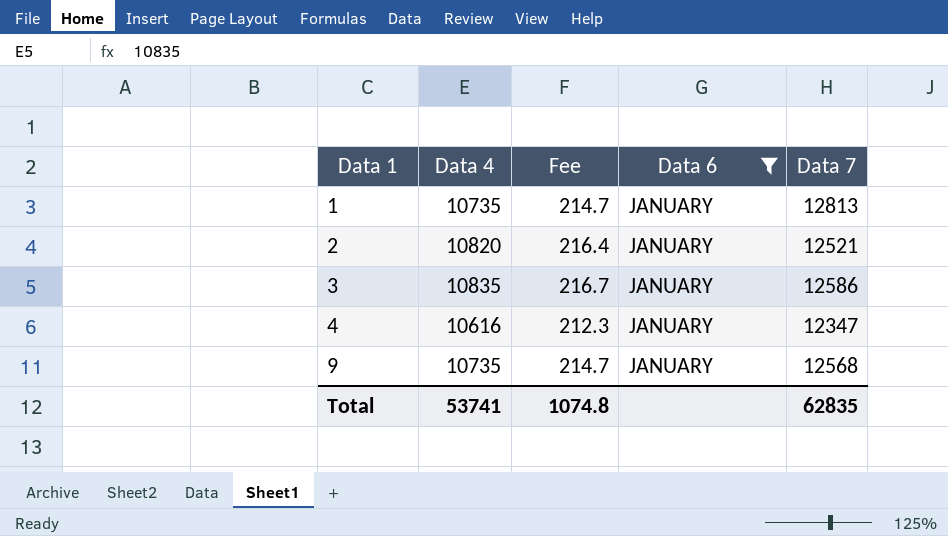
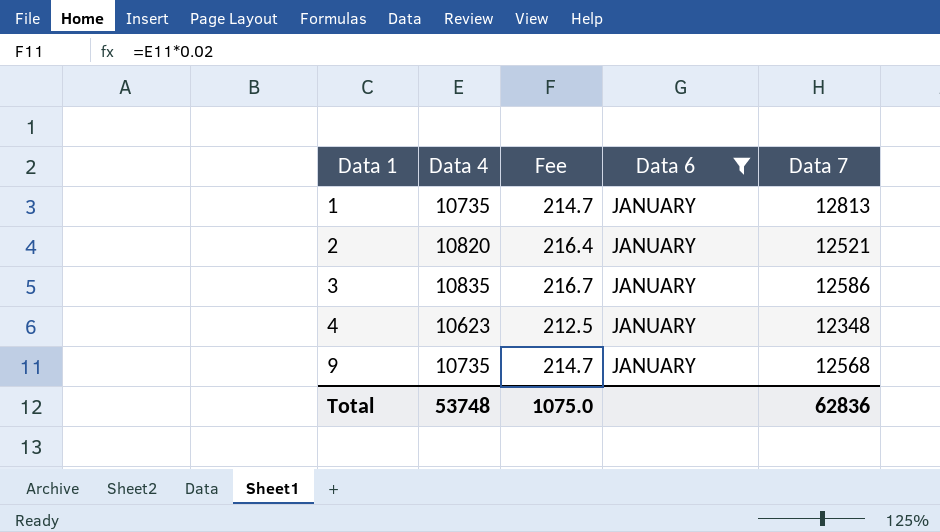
4 | Data 4: 10616 -> 10623
4 | Fee: 212.3 -> 212.5
4 | Data 7: 12347 -> 12348
Total | Data 4: 53741 -> 53748
Total | Fee: 1074.8 -> 1075.0
Total | Data 7: 62835 -> 62836

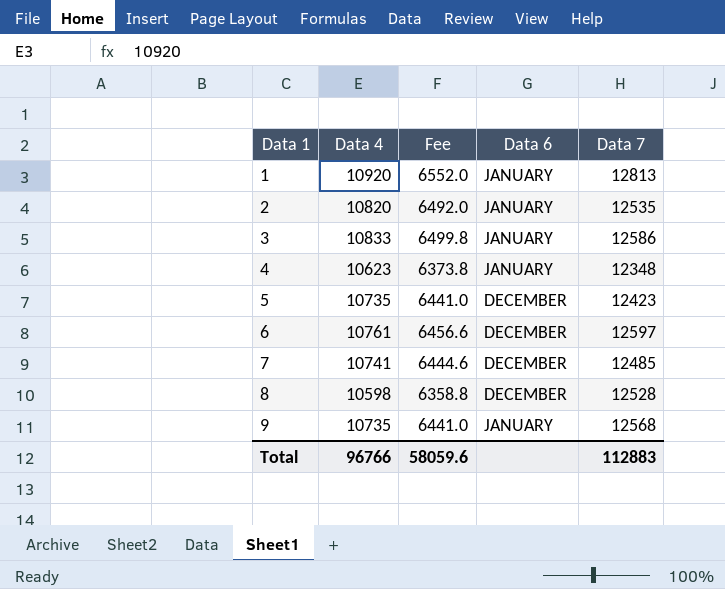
filter: Data 6 = JANUARY -> none
column Fee | formula: [Data 4] * 0.02 -> [Data 4] * 0.6
1 | Data 4: 10735 -> 10920
2 | Data 7: 12521 -> 12535
3 | Data 4: 10835 -> 10833
Total | Data 4: 53748 -> 96766
Total | Fee: 1075.0 -> 58059.6
Total | Data 7: 62836 -> 112883

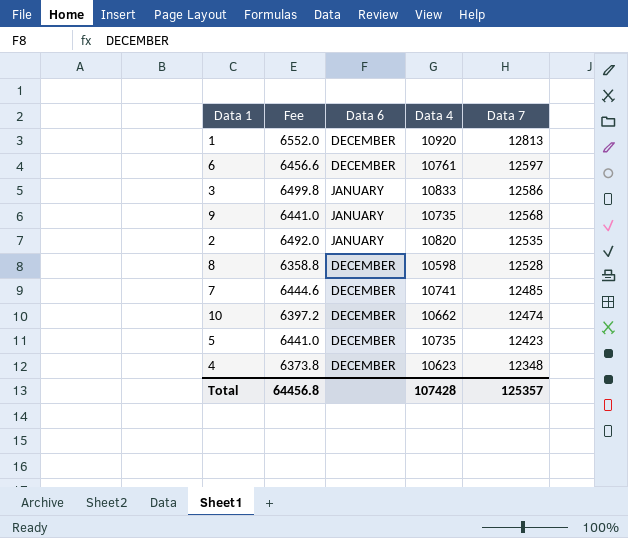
row order: Data 1 ascending -> Data 7 descending
column Data 4 | position: 2 -> 4
1 | Data 6: JANUARY -> DECEMBER
row 10: none -> 6397.2 | DECEMBER | 10662 | 12474
4 | Data 6: JANUARY -> DECEMBER
Total | Fee: 58059.6 -> 64456.8
Total | Data 4: 96766 -> 107428
Total | Data 7: 112883 -> 125357

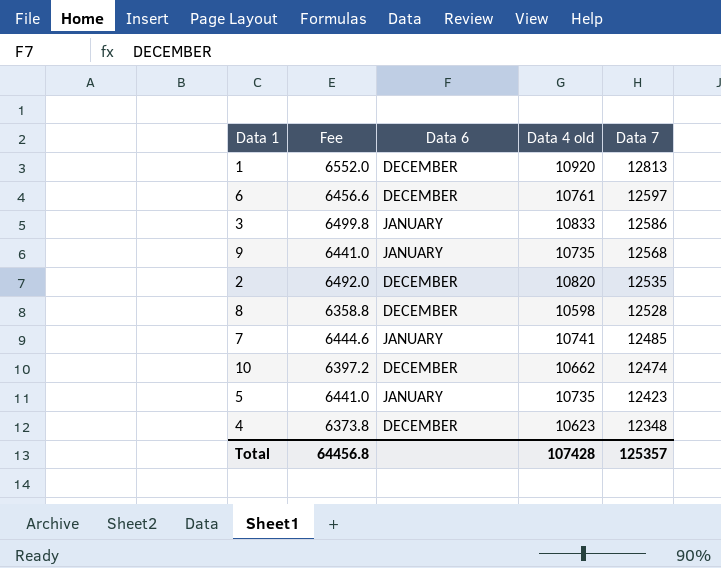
column name: Data 4 -> Data 4 old
2 | Data 6: JANUARY -> DECEMBER
7 | Data 6: DECEMBER -> JANUARY
5 | Data 6: DECEMBER -> JANUARY

